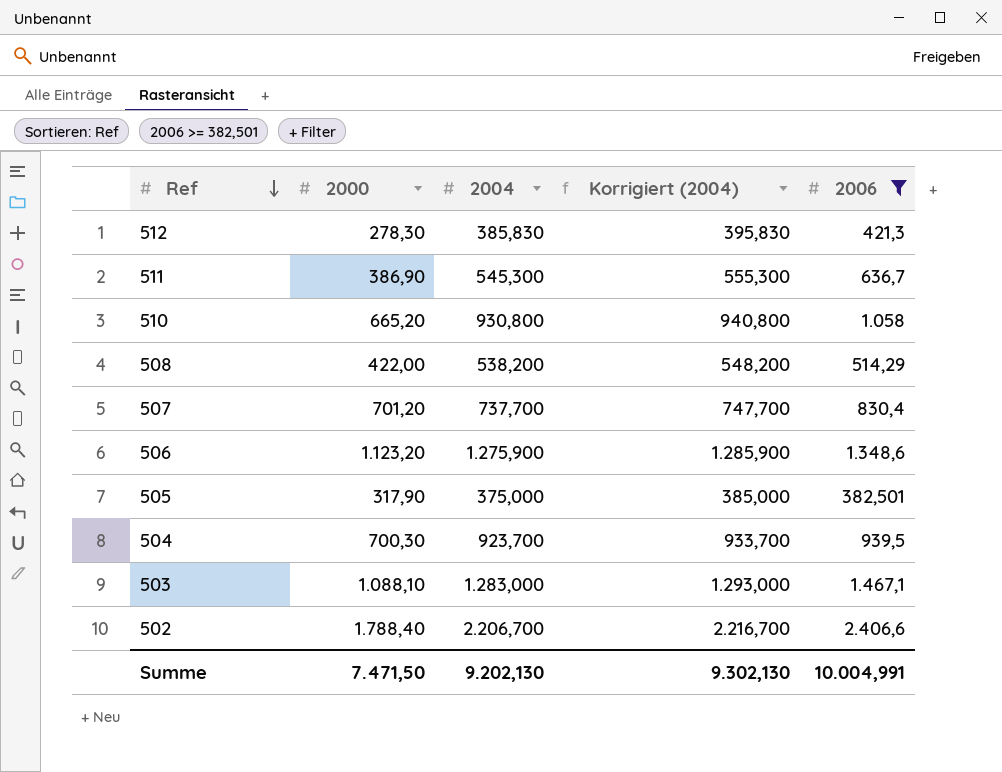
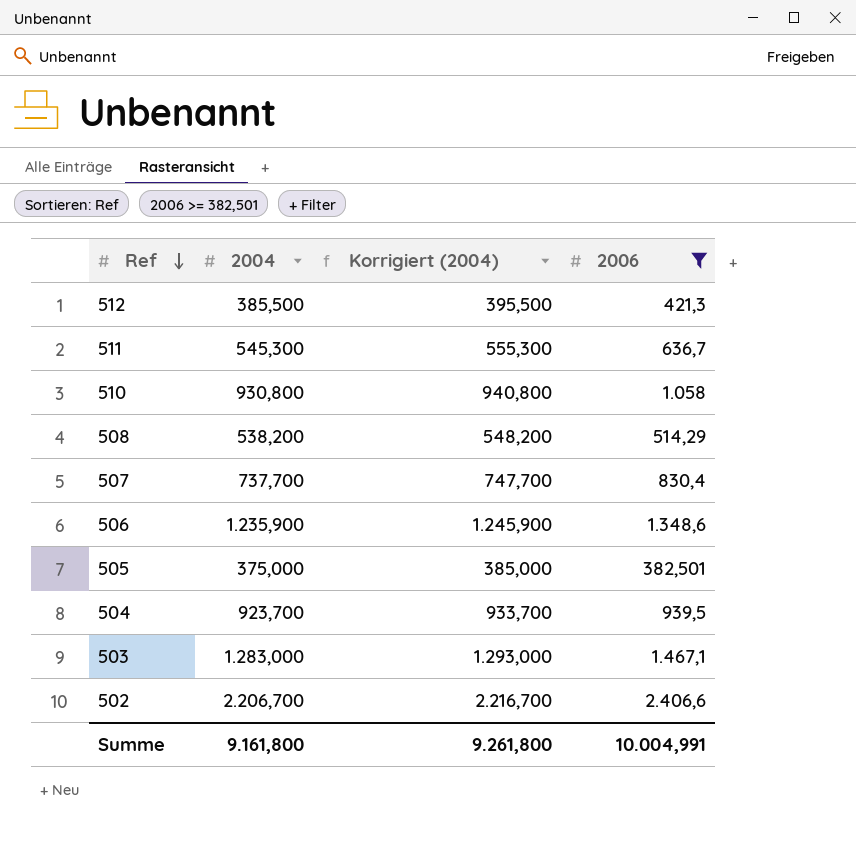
column 2000 | position: 2 -> none
512 | 2004: 385,830 -> 385,500
512 | Korrigiert (2004): 395,830 -> 395,500
506 | 2004: 1.275,900 -> 1.235,900
506 | Korrigiert (2004): 1.285,900 -> 1.245,900
Summe | 2004: 9.202,130 -> 9.161,800
Summe | Korrigiert (2004): 9.302,130 -> 9.261,800

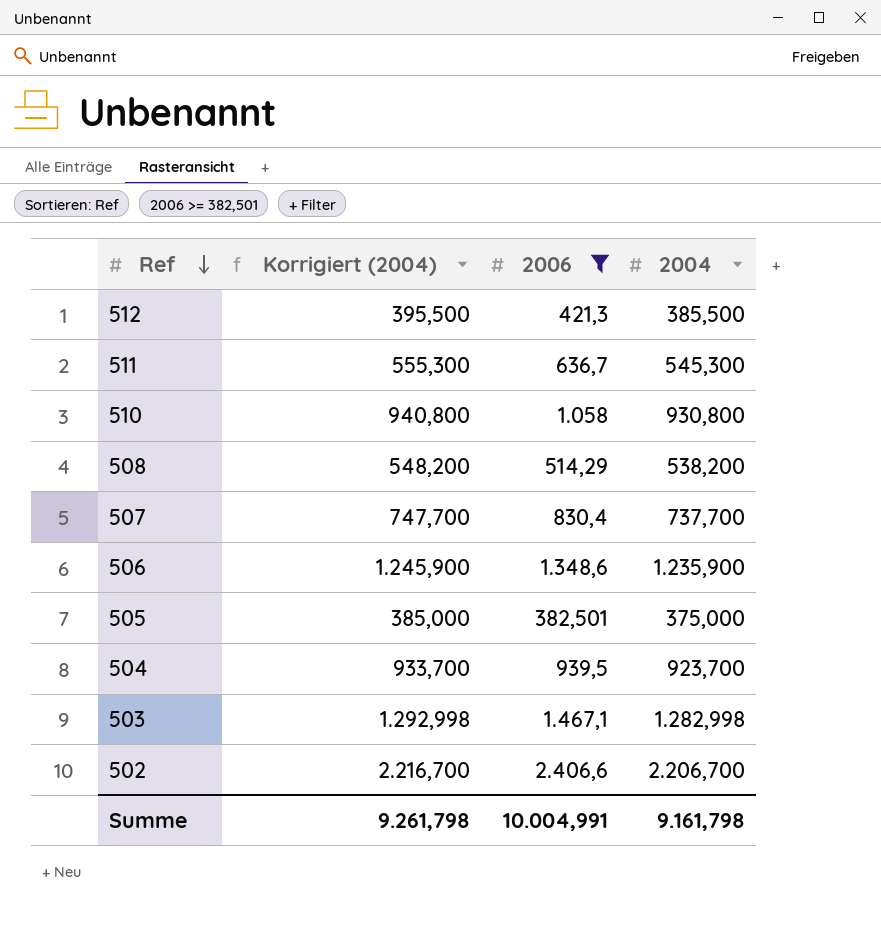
column 2004 | position: 2 -> 4
503 | Korrigiert (2004): 1.293,000 -> 1.292,998
503 | 2004: 1.283,000 -> 1.282,998
Summe | Korrigiert (2004): 9.261,800 -> 9.261,798
Summe | 2004: 9.161,800 -> 9.161,798

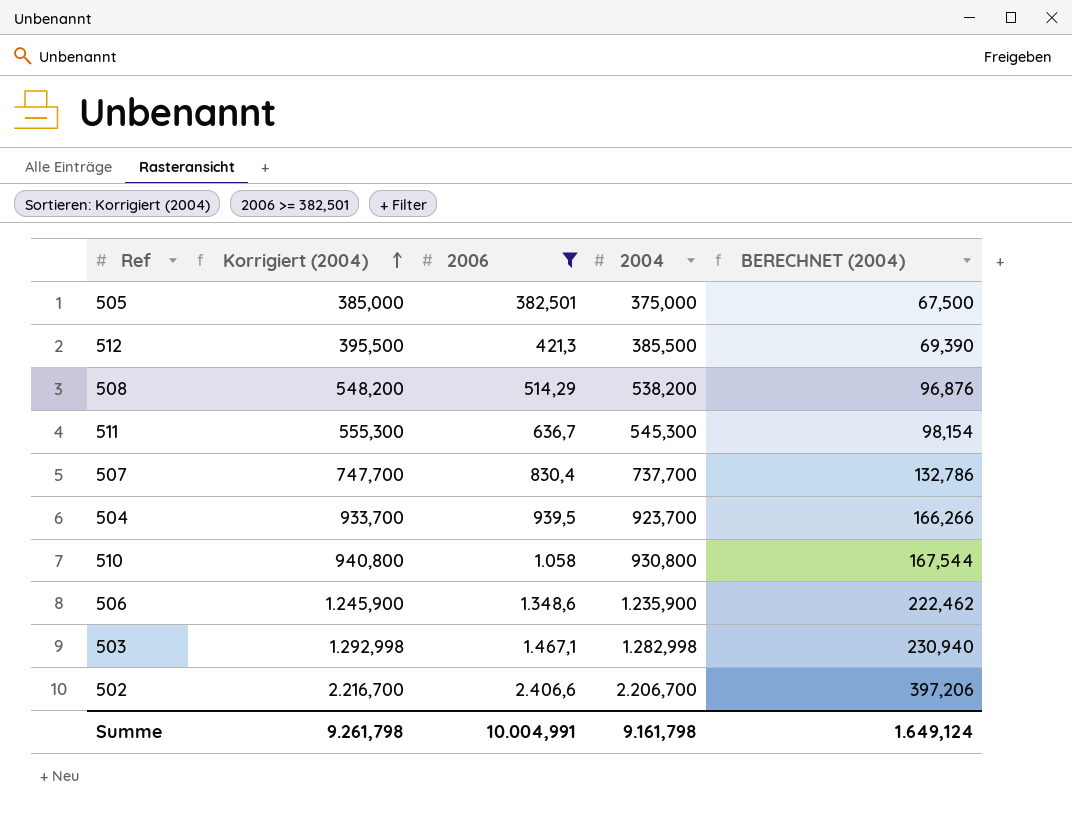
row order: Ref descending -> Korrigiert (2004) ascending
column BERECHNET (2004) | formula: none -> [2004] * 0,18

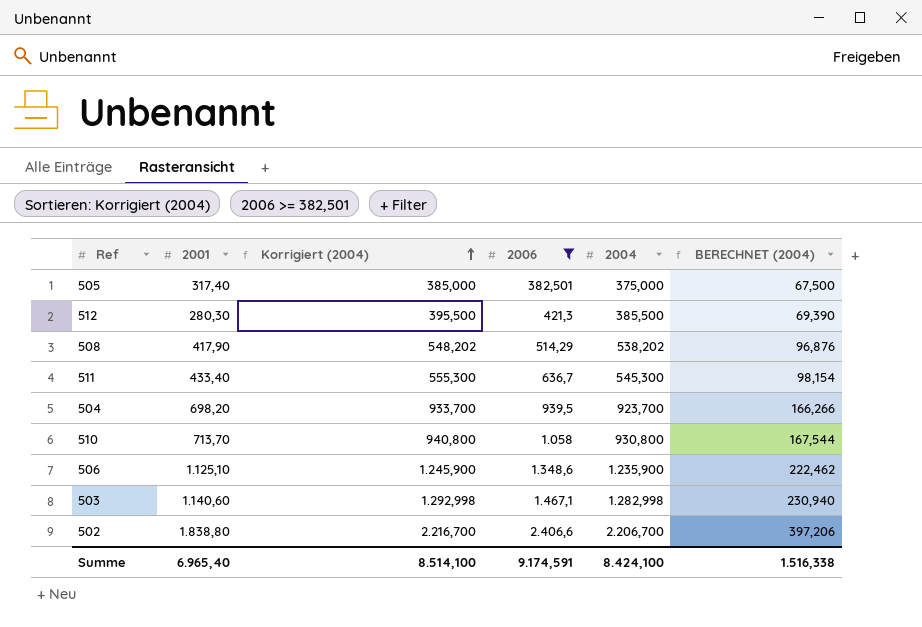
column 2001 | position: none -> 2
row 507: 747,700 | 830,4 | 737,700 | 132,786 -> none
508 | Korrigiert (2004): 548,200 -> 548,202
508 | 2004: 538,200 -> 538,202
Summe | Korrigiert (2004): 9.261,798 -> 8.514,100
Summe | 2006: 10.004,991 -> 9.174,591
Summe | 2004: 9.161,798 -> 8.424,100
Summe | BERECHNET (2004): 1.649,124 -> 1.516,338

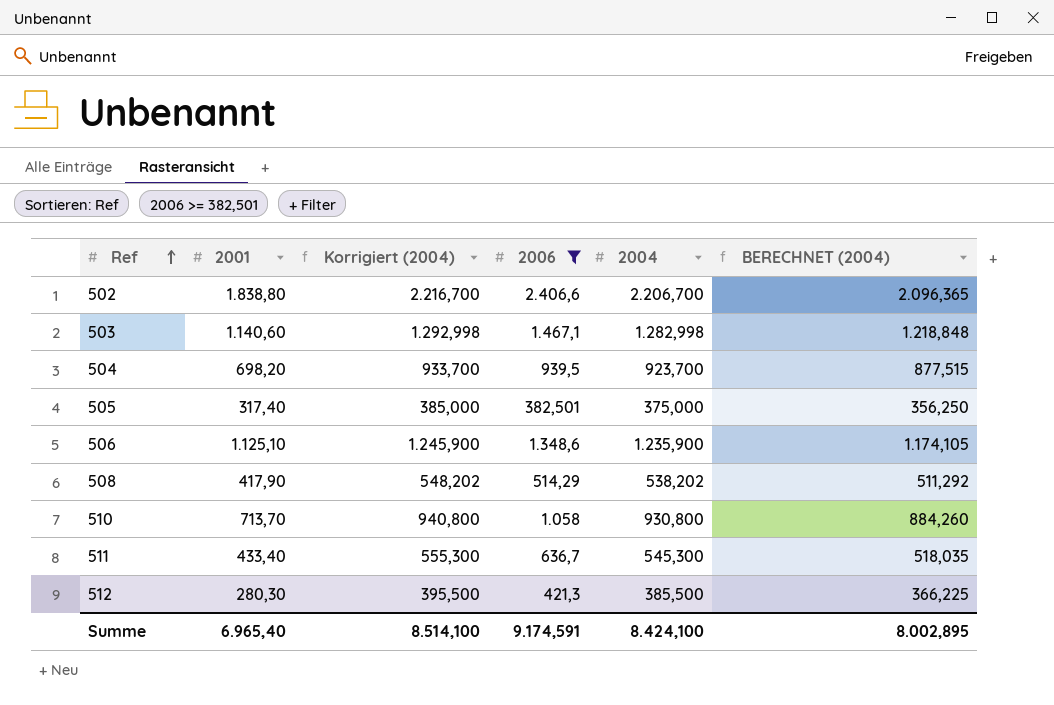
row order: Korrigiert (2004) ascending -> Ref ascending
column BERECHNET (2004) | formula: [2004] * 0,18 -> [2004] * 0,95
Summe | BERECHNET (2004): 1.516,338 -> 8.002,895

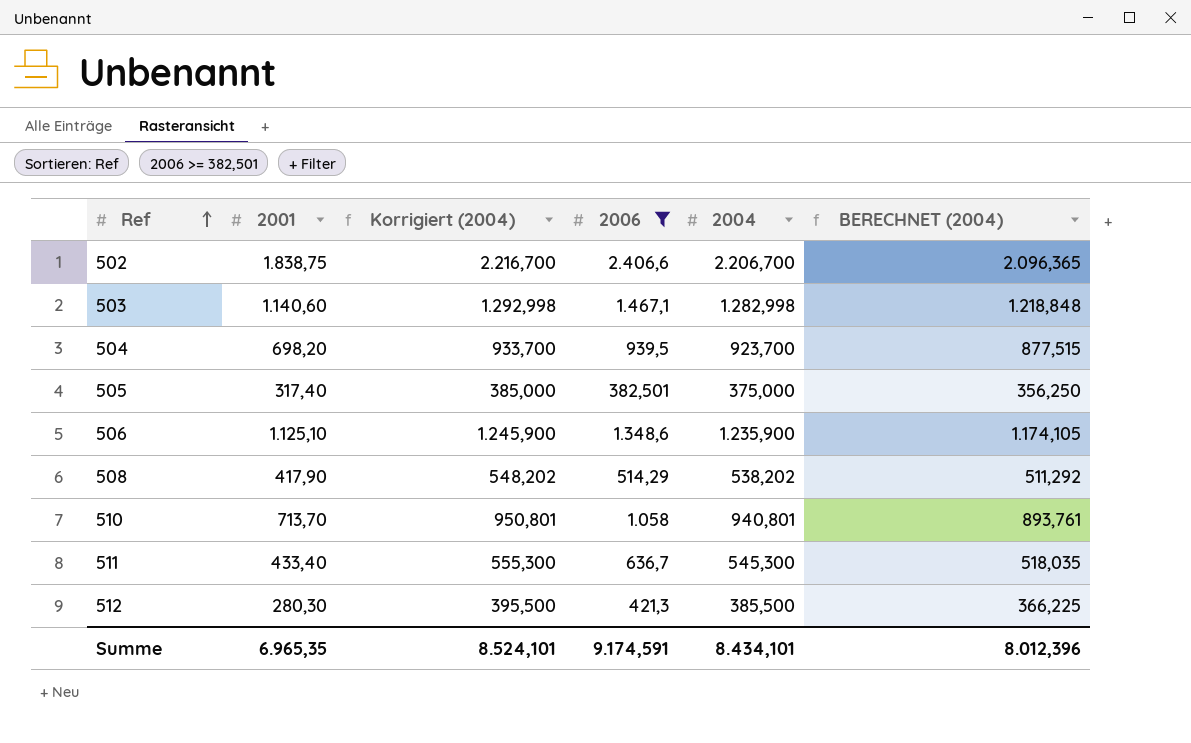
502 | 2001: 1.838,80 -> 1.838,75
510 | Korrigiert (2004): 940,800 -> 950,801
510 | 2004: 930,800 -> 940,801
510 | BERECHNET (2004): 884,260 -> 893,761
Summe | 2001: 6.965,40 -> 6.965,35
Summe | Korrigiert (2004): 8.514,100 -> 8.524,101
Summe | 2004: 8.424,100 -> 8.434,101
Summe | BERECHNET (2004): 8.002,895 -> 8.012,396

